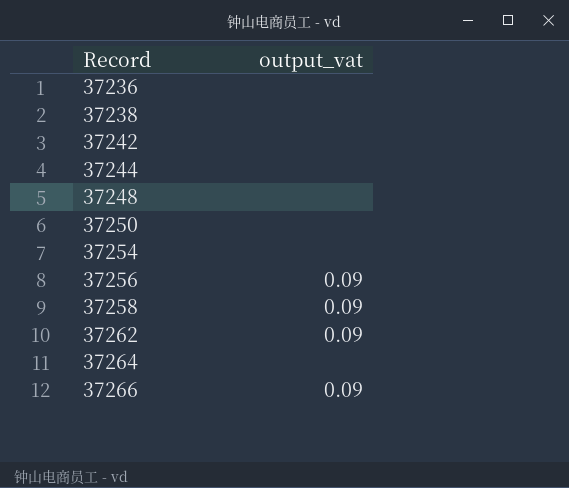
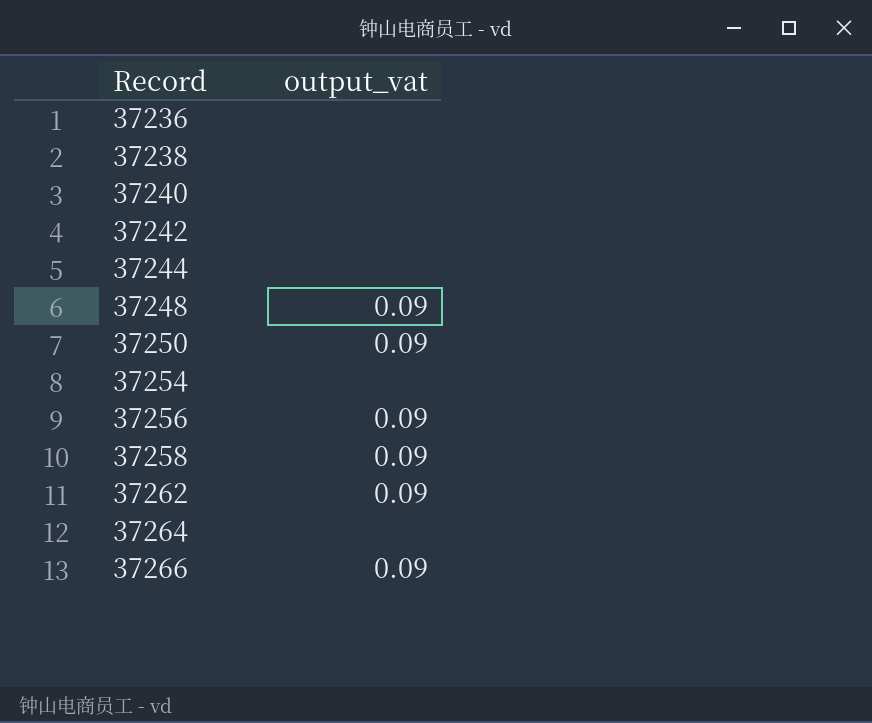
row 37240: none -> none
37248 | output_vat: none -> 0.09
37250 | output_vat: none -> 0.09

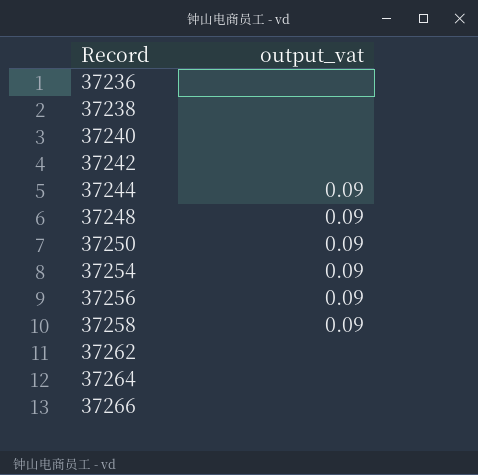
37244 | output_vat: none -> 0.09
37254 | output_vat: none -> 0.09
37262 | output_vat: 0.09 -> none
37266 | output_vat: 0.09 -> none

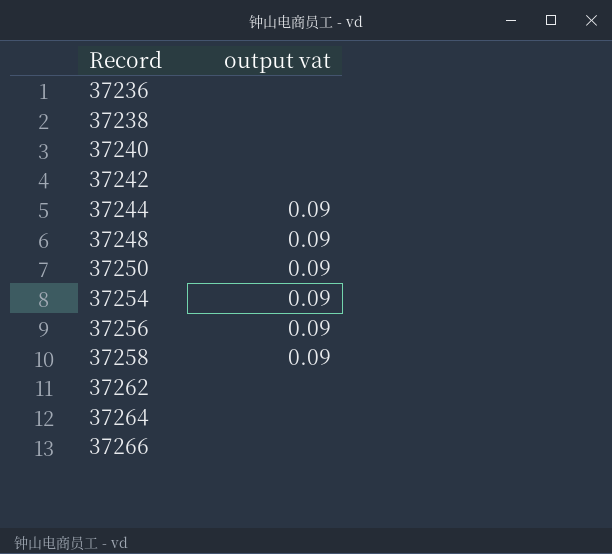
column name: output_vat -> output vat

